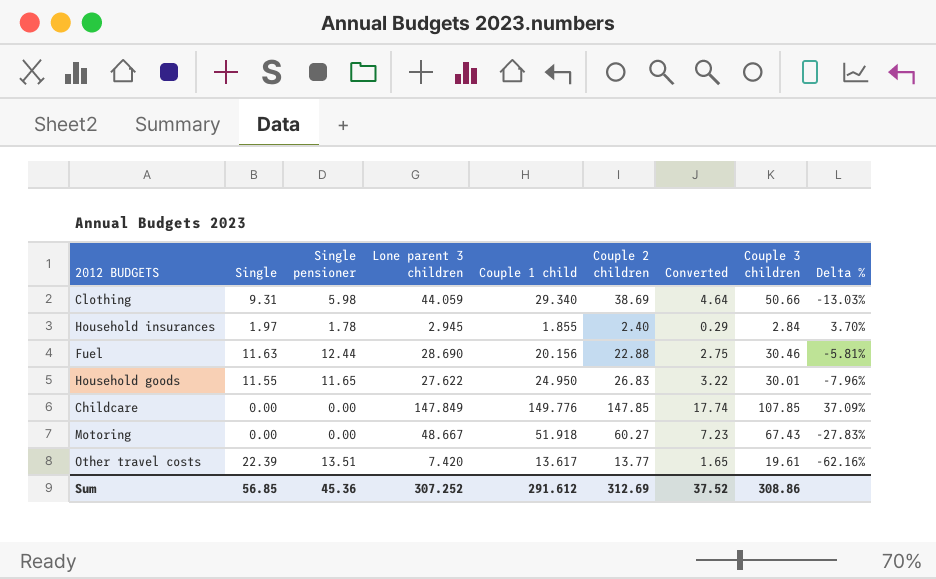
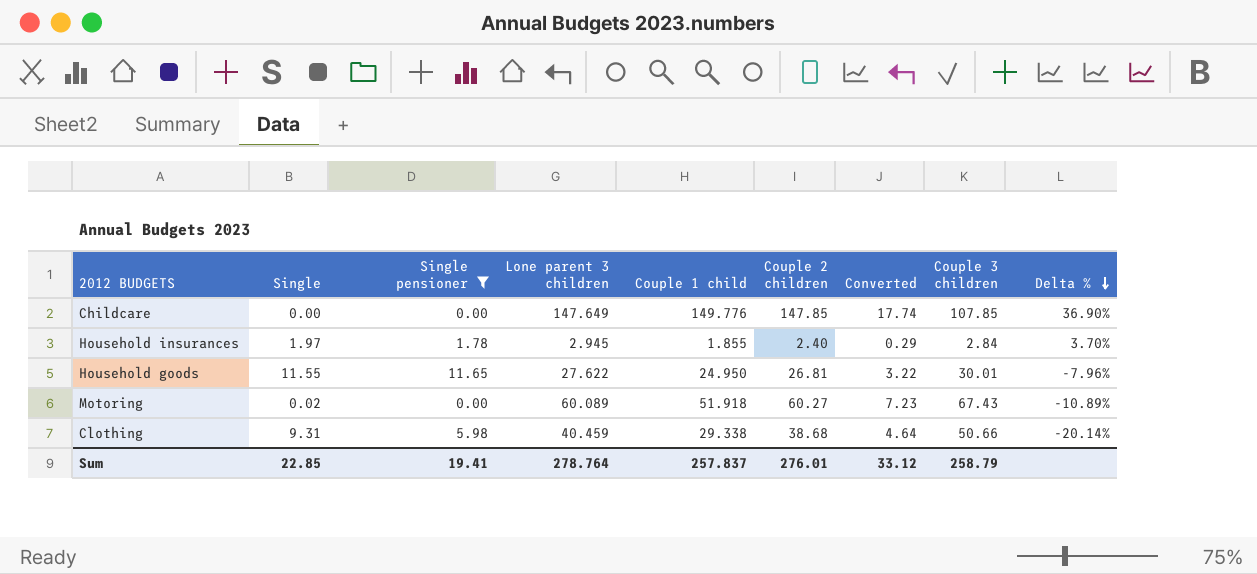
filter: none -> Single pensioner <= 11.65
row order: none -> Delta % descending
Childcare | Lone parent 3 children: 147.849 -> 147.649
Childcare | Delta %: 37.09% -> 36.90%
Household goods | Couple 2 children: 26.83 -> 26.81
Motoring | Single: 0.00 -> 0.02
Motoring | Lone parent 3 children: 48.667 -> 60.089
Motoring | Delta %: -27.83% -> -10.89%
Clothing | Lone parent 3 children: 44.059 -> 40.459
Clothing | Couple 1 child: 29.340 -> 29.338
Clothing | Couple 2 children: 38.69 -> 38.68
Clothing | Delta %: -13.03% -> -20.14%
Sum | Single: 56.85 -> 22.85
Sum | Single pensioner: 45.36 -> 19.41
Sum | Lone parent 3 children: 307.252 -> 278.764
Sum | Couple 1 child: 291.612 -> 257.837
Sum | Couple 2 children: 312.69 -> 276.01
Sum | Converted: 37.52 -> 33.12
Sum | Couple 3 children: 308.86 -> 258.79

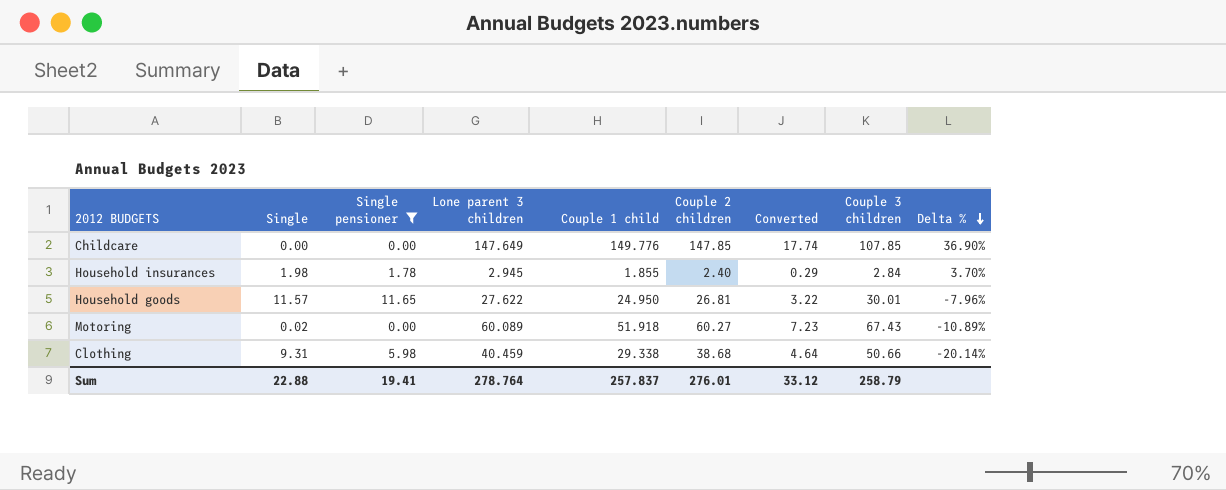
Household insurances | Single: 1.97 -> 1.98
Household goods | Single: 11.55 -> 11.57
Sum | Single: 22.85 -> 22.88

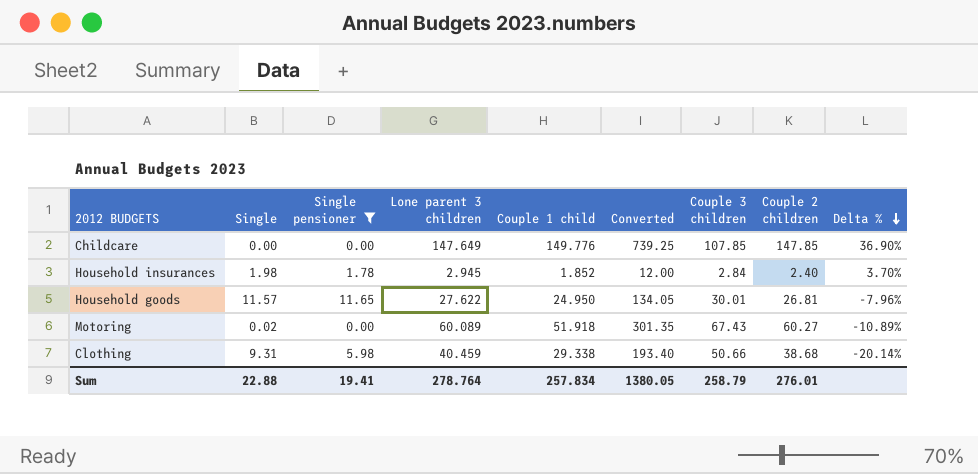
column Converted | formula: [Couple 2 children] * 0.12 -> [Couple 2 children] * 5
column Couple 2 children | position: 6 -> 8
Household insurances | Couple 1 child: 1.855 -> 1.852
Sum | Couple 1 child: 257.837 -> 257.834
Sum | Converted: 33.12 -> 1380.05

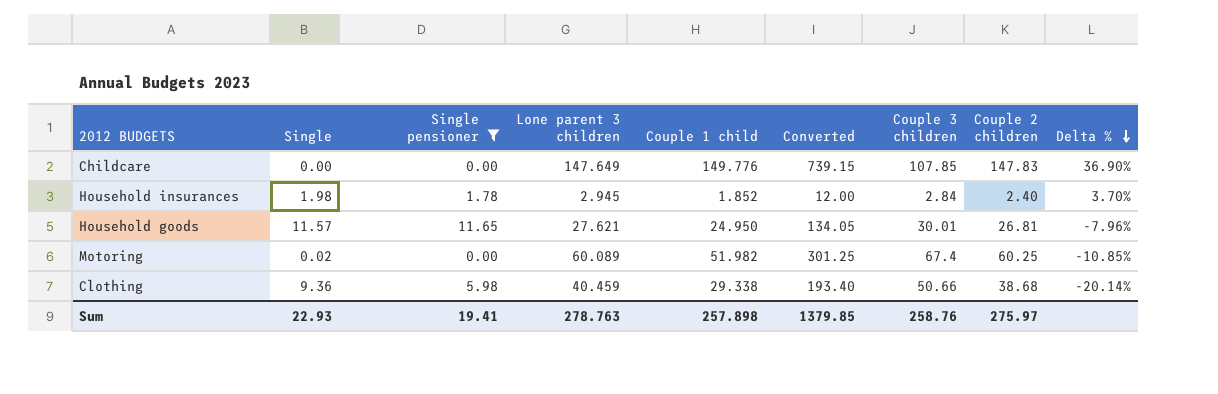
Childcare | Converted: 739.25 -> 739.15
Childcare | Couple 2 children: 147.85 -> 147.83
Household goods | Lone parent 3 children: 27.622 -> 27.621
Motoring | Couple 1 child: 51.918 -> 51.982
Motoring | Converted: 301.35 -> 301.25
Motoring | Couple 3 children: 67.43 -> 67.4
Motoring | Couple 2 children: 60.27 -> 60.25
Motoring | Delta %: -10.89% -> -10.85%
Clothing | Single: 9.31 -> 9.36
Sum | Single: 22.88 -> 22.93
Sum | Lone parent 3 children: 278.764 -> 278.763
Sum | Couple 1 child: 257.834 -> 257.898
Sum | Converted: 1380.05 -> 1379.85
Sum | Couple 3 children: 258.79 -> 258.76
Sum | Couple 2 children: 276.01 -> 275.97

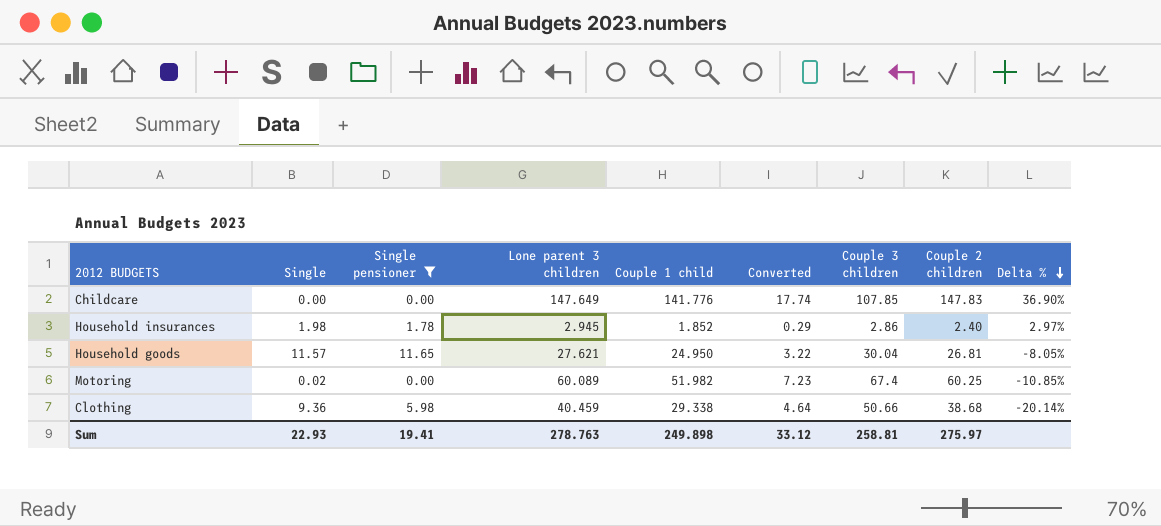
column Converted | formula: [Couple 2 children] * 5 -> [Couple 2 children] * 0.12
Childcare | Couple 1 child: 149.776 -> 141.776
Household insurances | Couple 3 children: 2.84 -> 2.86
Household insurances | Delta %: 3.70% -> 2.97%
Household goods | Couple 3 children: 30.01 -> 30.04
Household goods | Delta %: -7.96% -> -8.05%
Sum | Couple 1 child: 257.898 -> 249.898
Sum | Converted: 1379.85 -> 33.12
Sum | Couple 3 children: 258.76 -> 258.81

